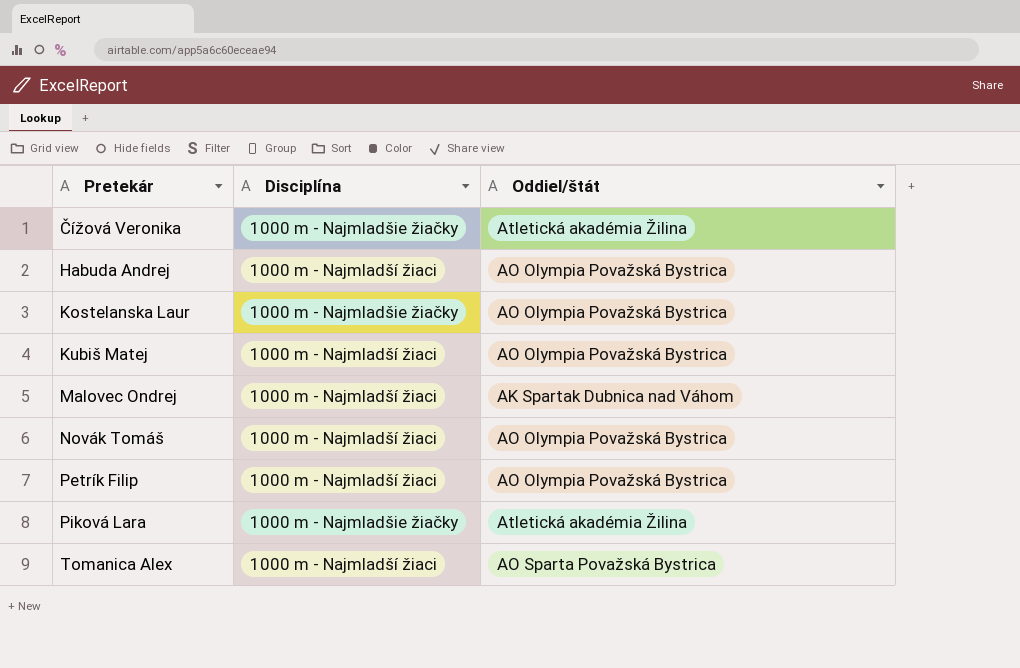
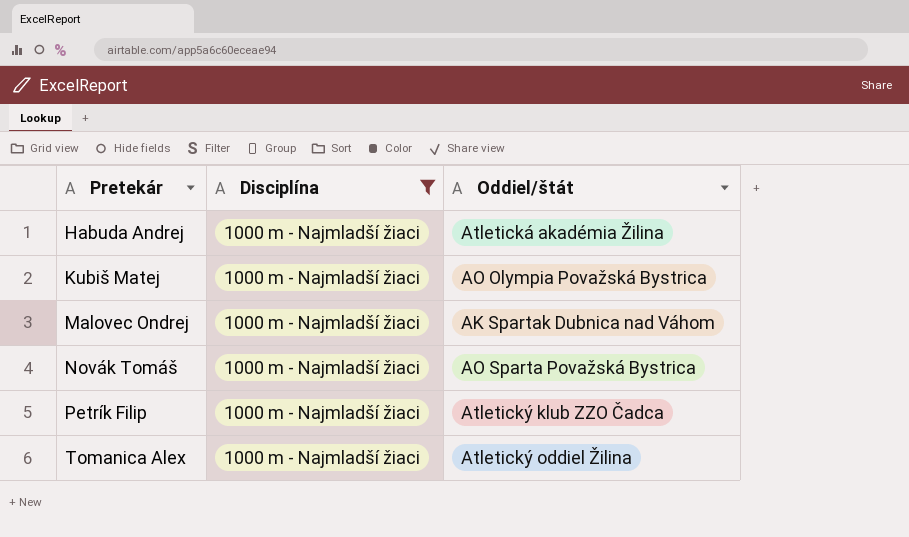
filter: none -> Disciplína = 1000 m - Najmladší žiaci
Habuda Andrej | Oddiel/štát: AO Olympia Považská Bystrica -> Atletická akadémia Žilina
Novák Tomáš | Oddiel/štát: AO Olympia Považská Bystrica -> AO Sparta Považská Bystrica
Petrík Filip | Oddiel/štát: AO Olympia Považská Bystrica -> Atletický klub ZZO Čadca
Tomanica Alex | Oddiel/štát: AO Sparta Považská Bystrica -> Atletický oddiel Žilina

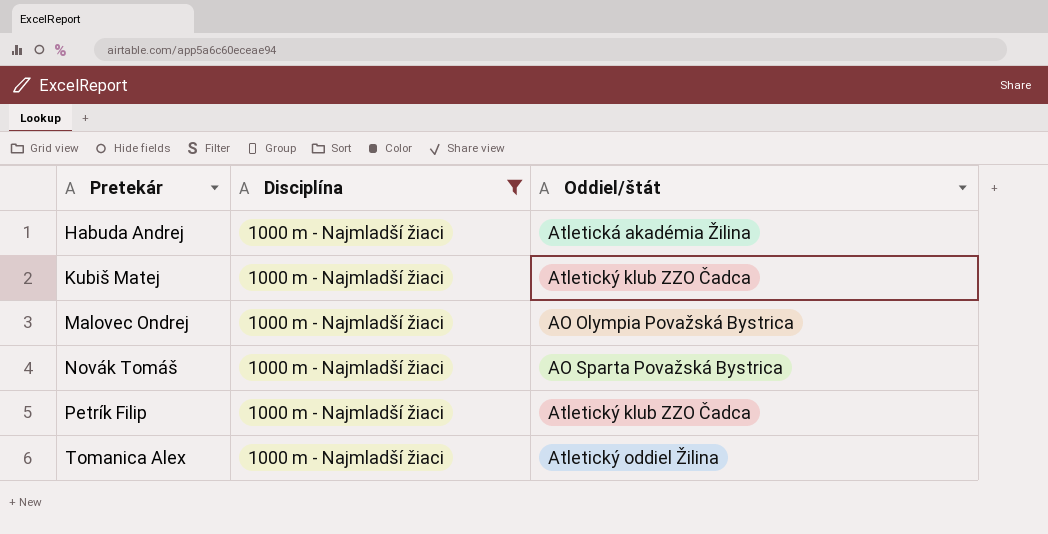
Kubiš Matej | Oddiel/štát: AO Olympia Považská Bystrica -> Atletický klub ZZO Čadca
Malovec Ondrej | Oddiel/štát: AK Spartak Dubnica nad Váhom -> AO Olympia Považská Bystrica

